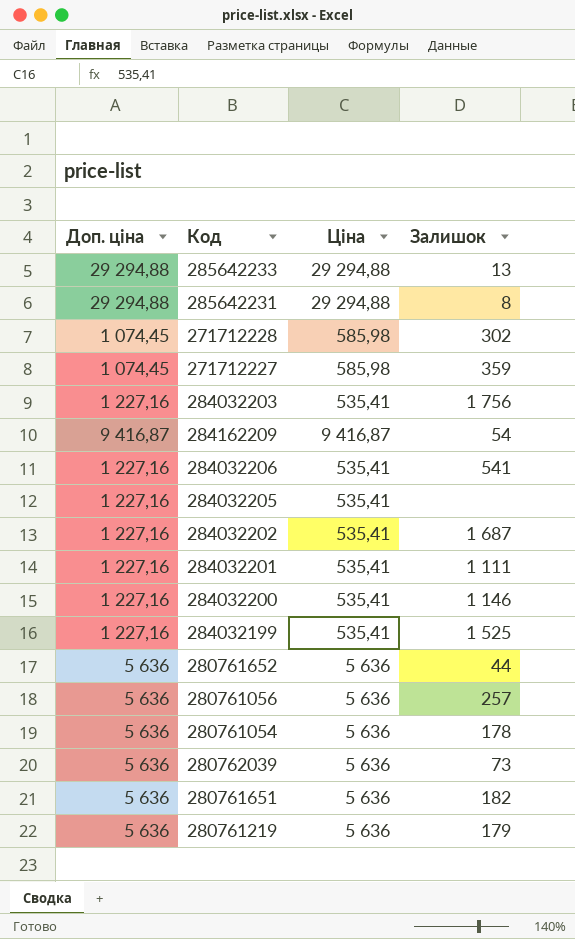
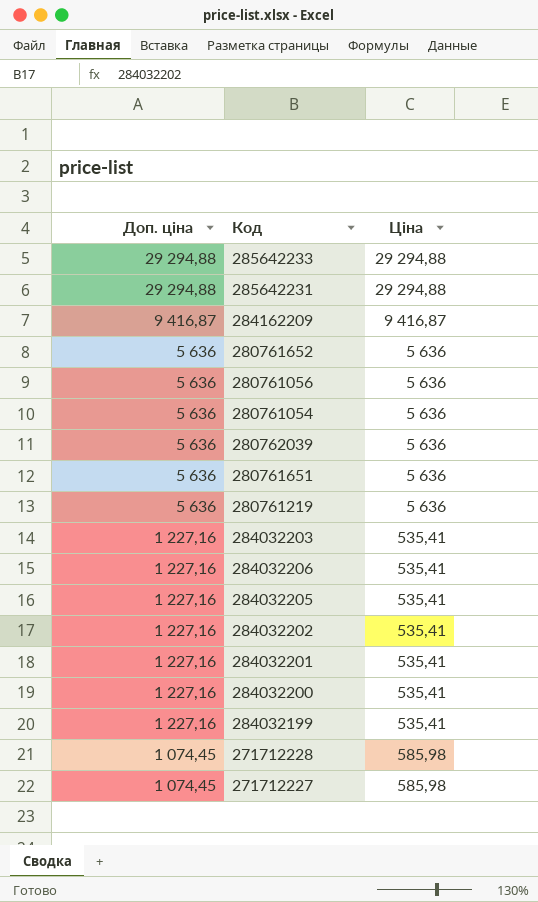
row order: none -> Доп. ціна descending
column Залишок | position: 4 -> none

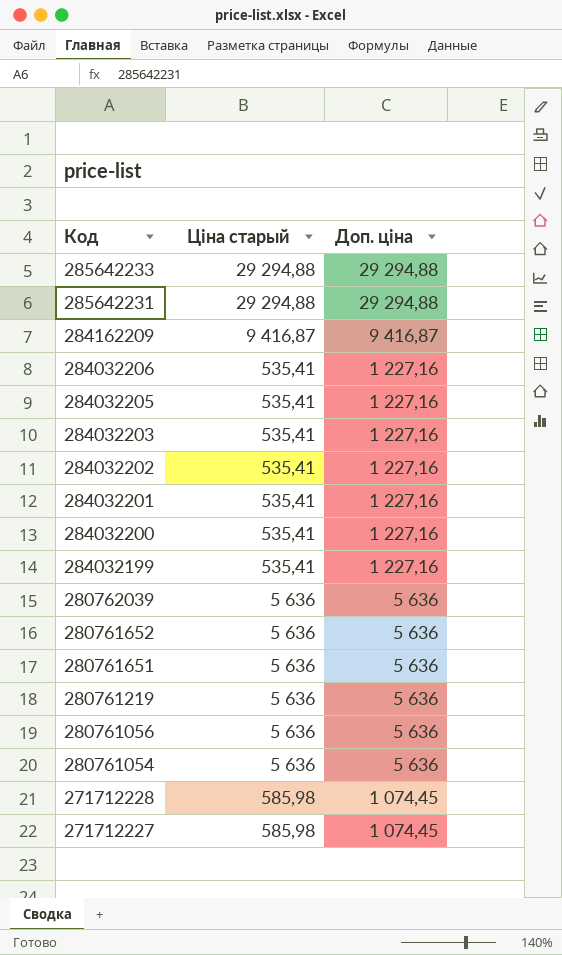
row order: Доп. ціна descending -> Код descending
column name: Ціна -> Ціна старый
column Доп. ціна | position: 1 -> 3

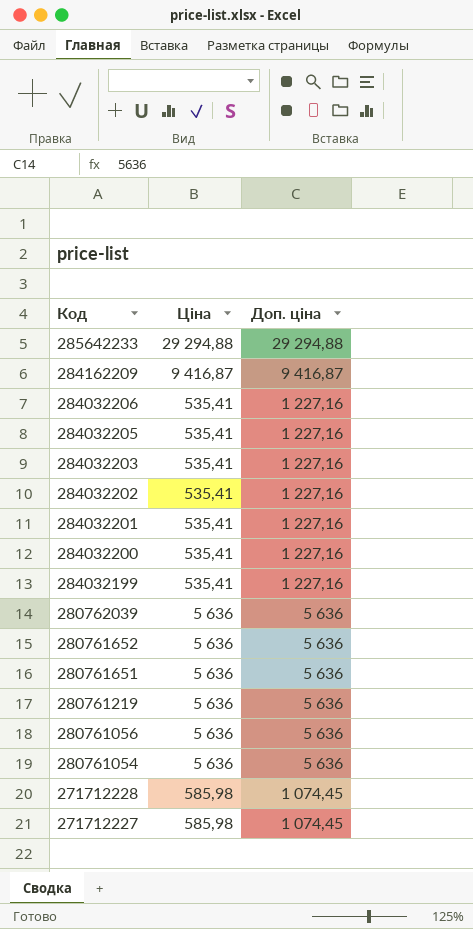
column name: Ціна старый -> Ціна
row 285642231: 29 294,88 | 29 294,88 -> none

